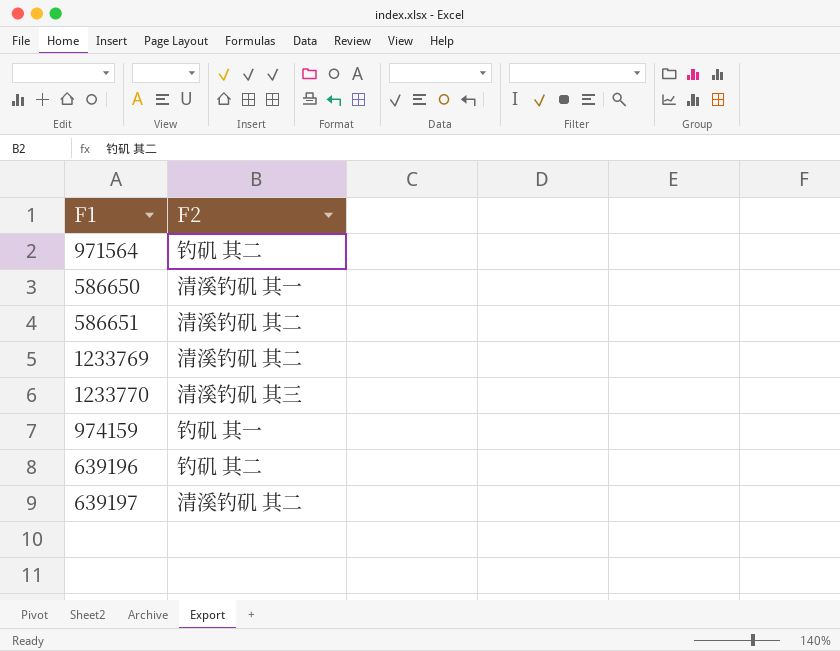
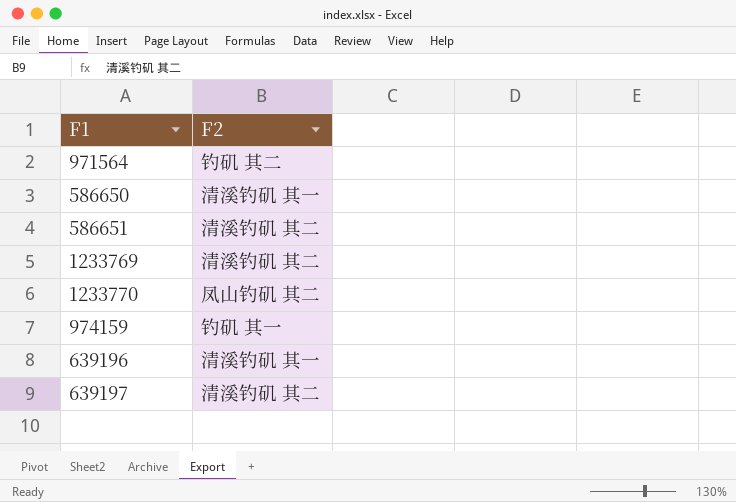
1233770 | F2: 清溪钓矶 其三 -> 凤山钓矶 其二
639196 | F2: 钓矶 其二 -> 清溪钓矶 其一

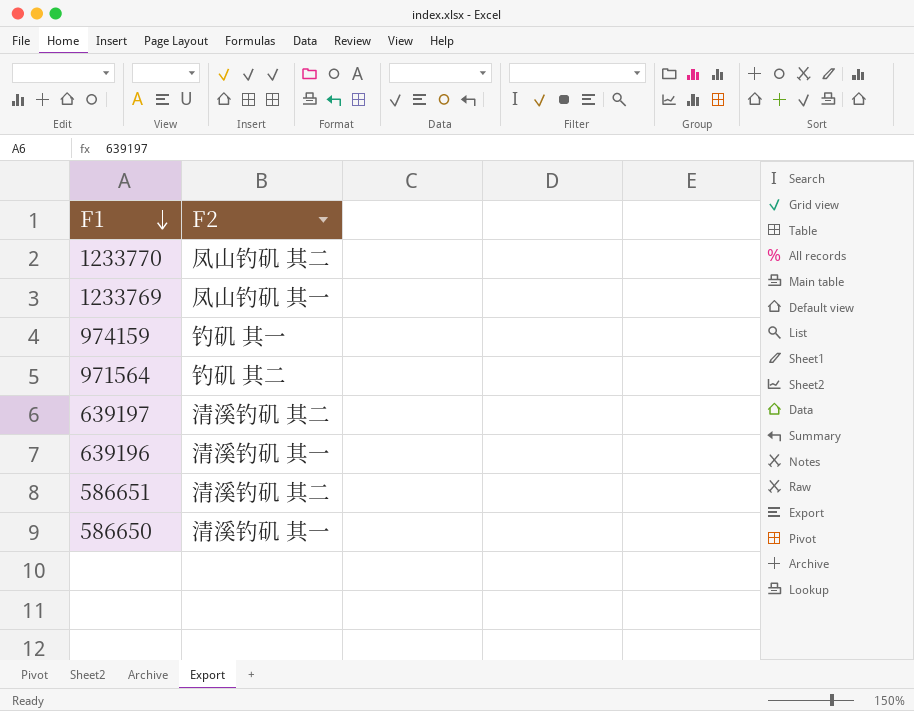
row order: none -> F1 descending
1233769 | F2: 清溪钓矶 其二 -> 凤山钓矶 其一

